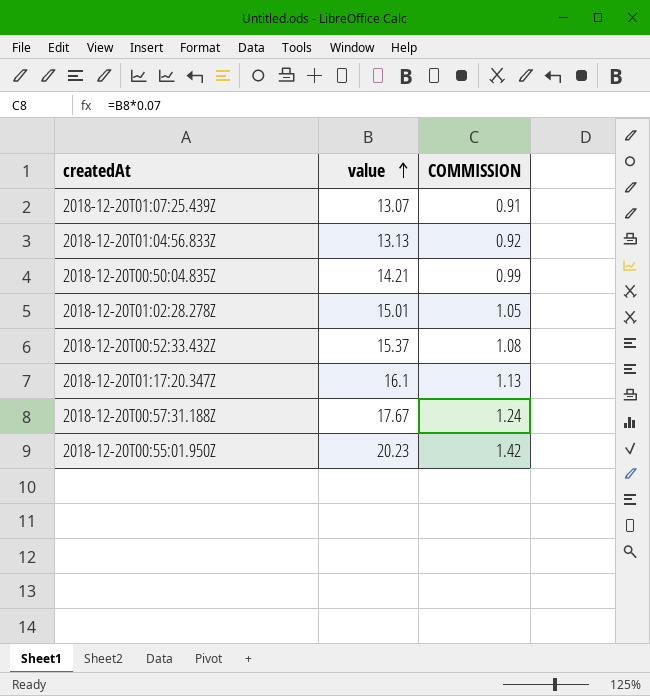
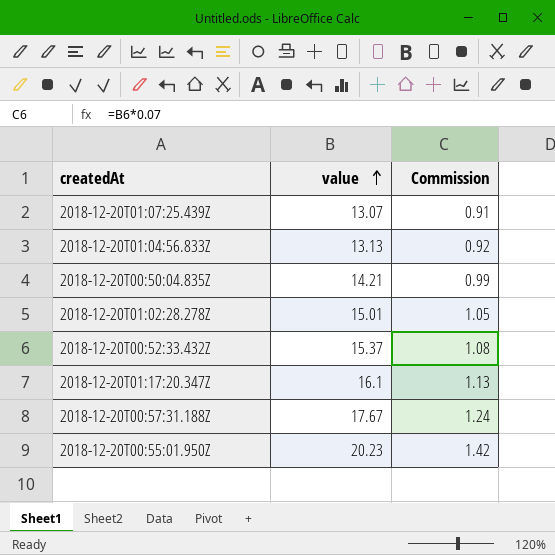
column name: COMMISSION -> Commission

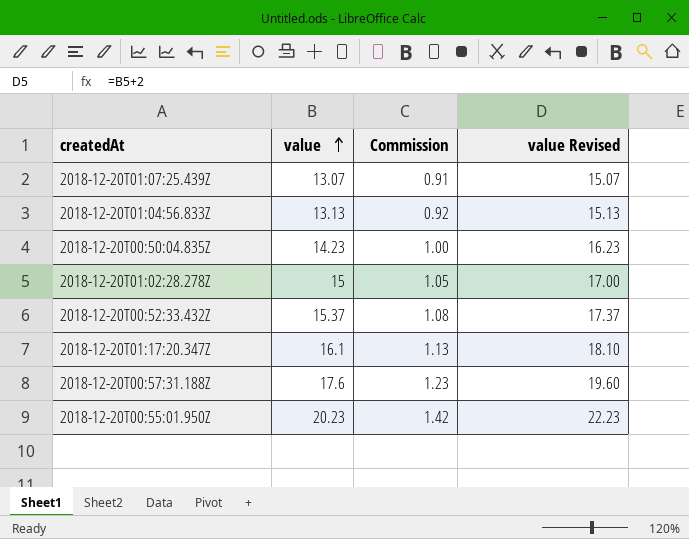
column value Revised | formula: none -> [value] + 2
2018-12-20T00:50:04.835Z | value: 14.21 -> 14.23
2018-12-20T00:50:04.835Z | Commission: 0.99 -> 1.00
2018-12-20T01:02:28.278Z | value: 15.01 -> 15
2018-12-20T00:57:31.188Z | value: 17.67 -> 17.6
2018-12-20T00:57:31.188Z | Commission: 1.24 -> 1.23

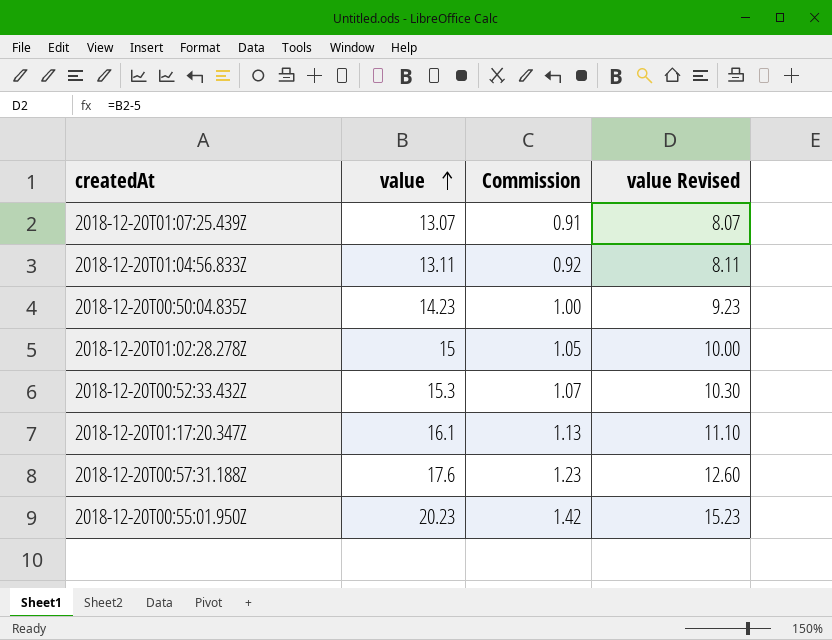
column value Revised | formula: [value] + 2 -> [value] - 5
2018-12-20T01:04:56.833Z | value: 13.13 -> 13.11
2018-12-20T00:52:33.432Z | value: 15.37 -> 15.3
2018-12-20T00:52:33.432Z | Commission: 1.08 -> 1.07

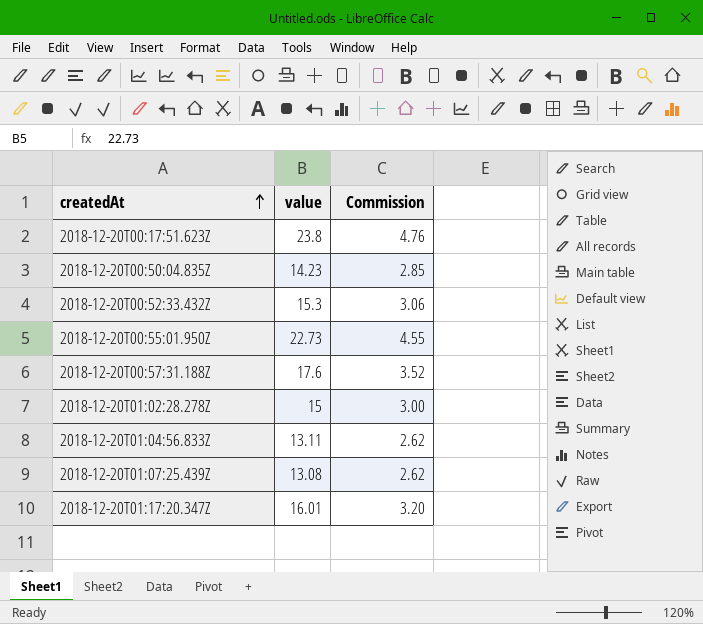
row order: value ascending -> createdAt ascending
column value Revised | formula: [value] - 5 -> none
column Commission | formula: [value] * 0.07 -> [value] * 0.2
row 2018-12-20T00:17:51.623Z: none -> 23.8 | 4.76
2018-12-20T00:55:01.950Z | value: 20.23 -> 22.73
2018-12-20T01:07:25.439Z | value: 13.07 -> 13.08
2018-12-20T01:17:20.347Z | value: 16.1 -> 16.01

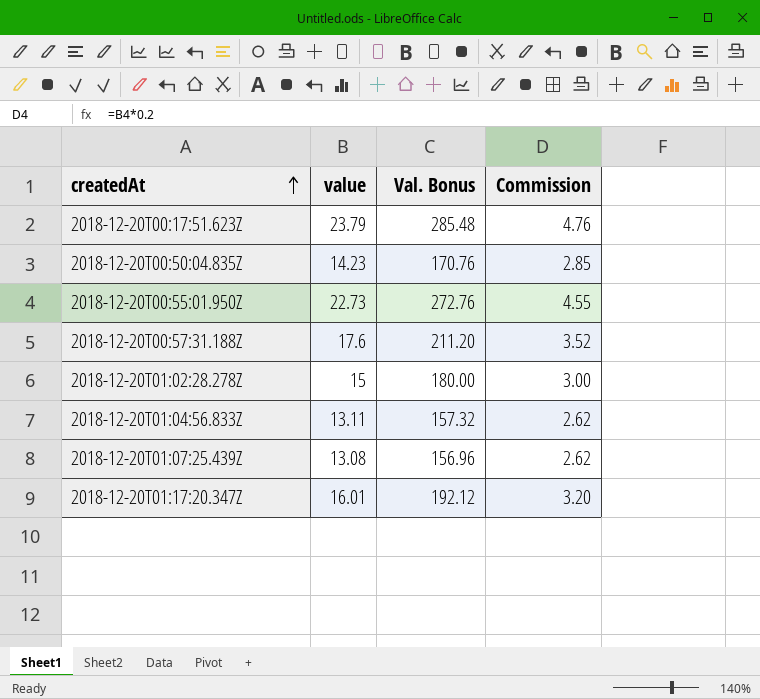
column Val. Bonus | formula: none -> [value] * 12
row 2018-12-20T00:52:33.432Z: 15.3 | 3.06 -> none
2018-12-20T00:17:51.623Z | value: 23.8 -> 23.79

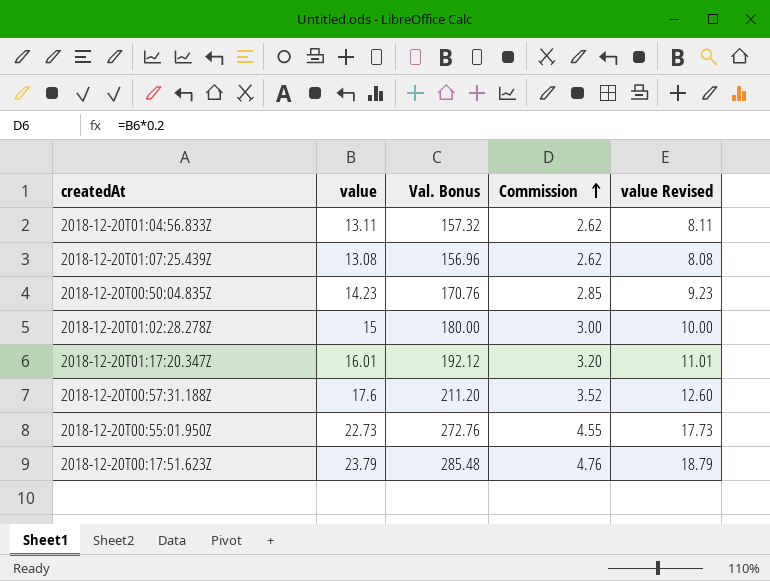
row order: createdAt ascending -> Commission ascending
column value Revised | formula: none -> [value] - 5

